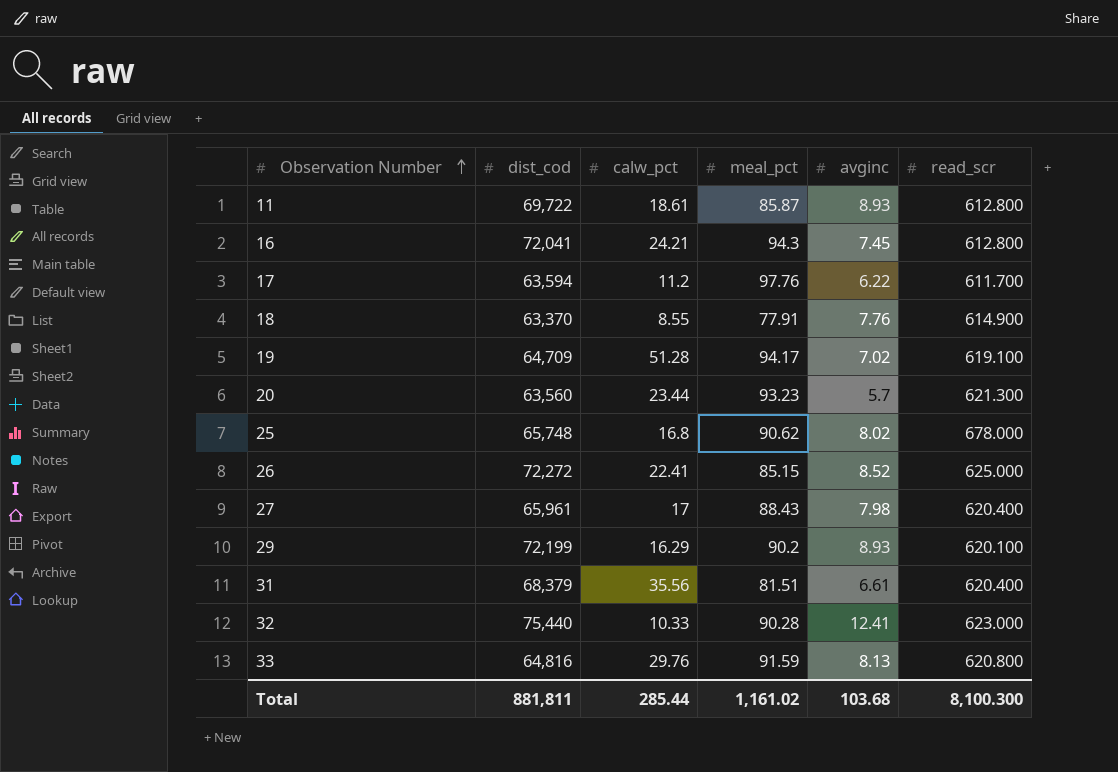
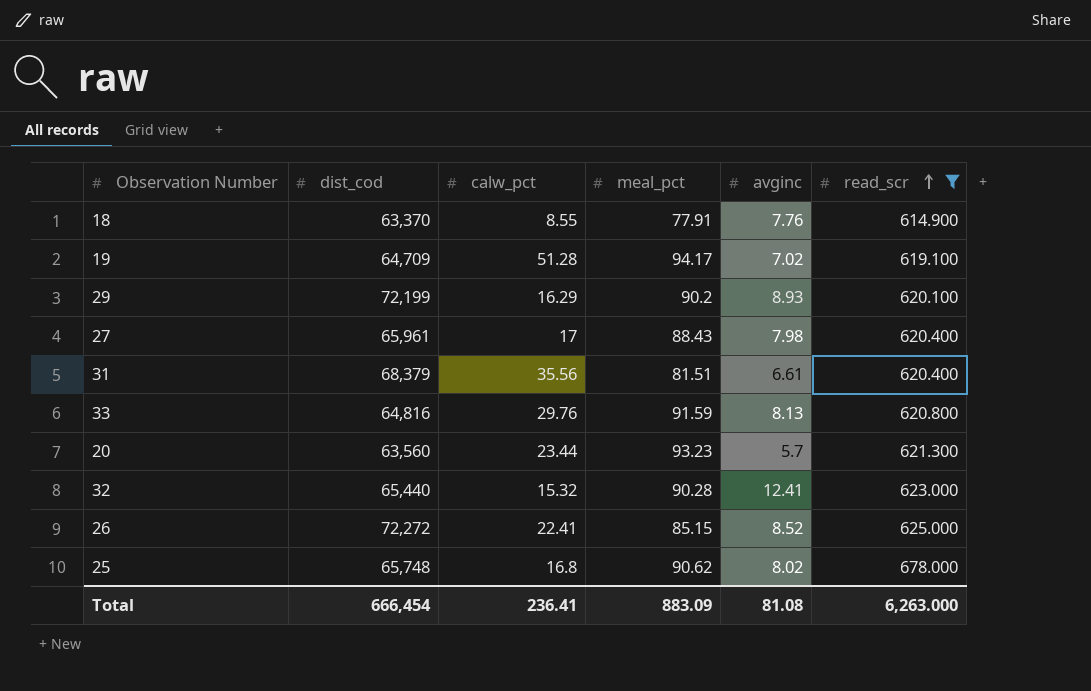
filter: none -> read_scr >= 614.900
row order: Observation Number ascending -> read_scr ascending
32 | dist_cod: 75,440 -> 65,440
32 | calw_pct: 10.33 -> 15.32
Total | dist_cod: 881,811 -> 666,454
Total | calw_pct: 285.44 -> 236.41
Total | meal_pct: 1,161.02 -> 883.09
Total | avginc: 103.68 -> 81.08
Total | read_scr: 8,100.300 -> 6,263.000

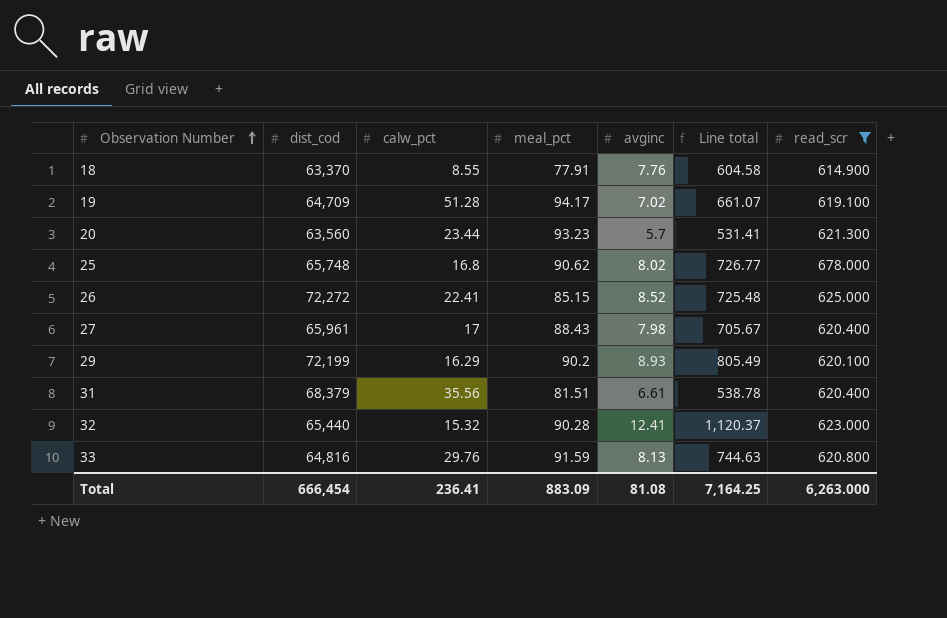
row order: read_scr ascending -> Observation Number ascending
column Line total | formula: none -> [meal_pct] * [avginc]

